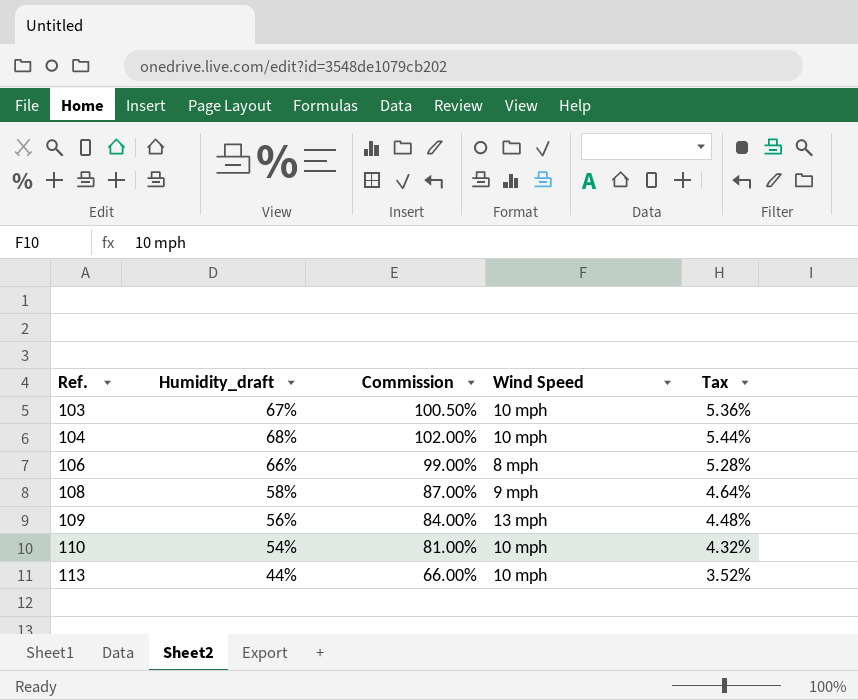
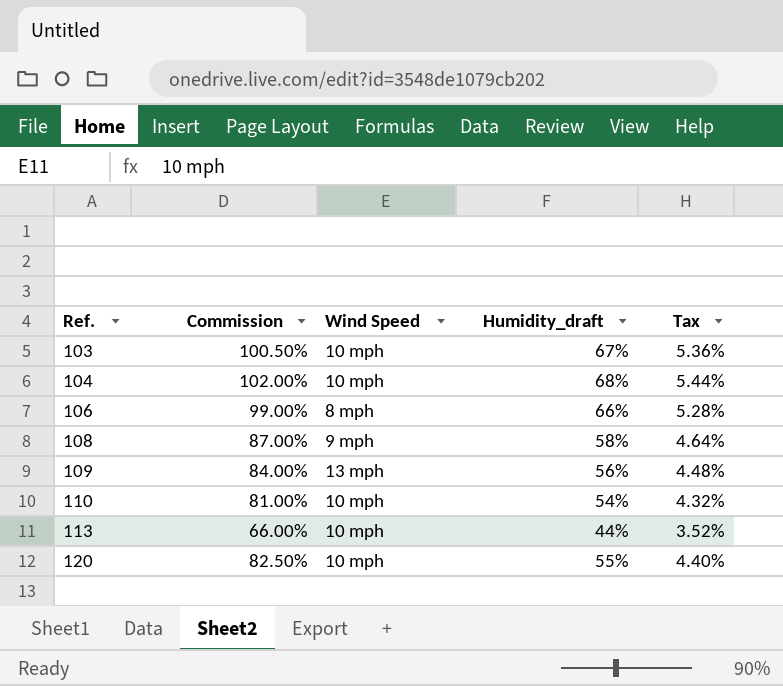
column Humidity_draft | position: 2 -> 4
row 120: none -> 82.50% | 10 mph | 55% | 4.40%

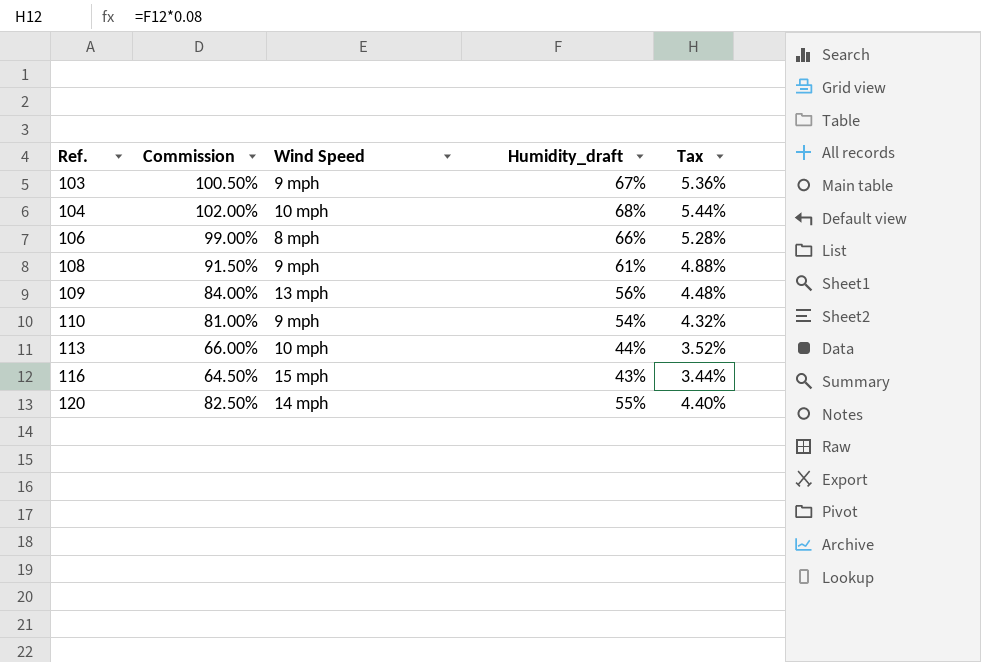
103 | Wind Speed: 10 mph -> 9 mph
108 | Commission: 87.00% -> 91.50%
108 | Humidity_draft: 58% -> 61%
108 | Tax: 4.64% -> 4.88%
110 | Wind Speed: 10 mph -> 9 mph
row 116: none -> 64.50% | 15 mph | 43% | 3.44%
120 | Wind Speed: 10 mph -> 14 mph

